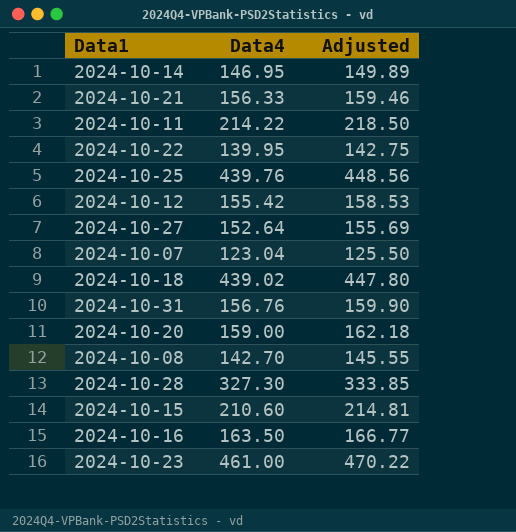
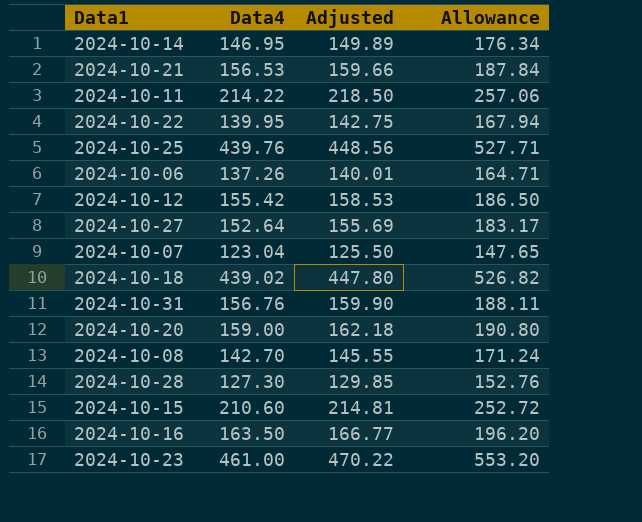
column Allowance | formula: none -> [Data4] * 1.2
2024-10-21 | Data4: 156.33 -> 156.53
2024-10-21 | Adjusted: 159.46 -> 159.66
row 2024-10-06: none -> 137.26 | 140.01 | 164.71
2024-10-28 | Data4: 327.30 -> 127.30
2024-10-28 | Adjusted: 333.85 -> 129.85

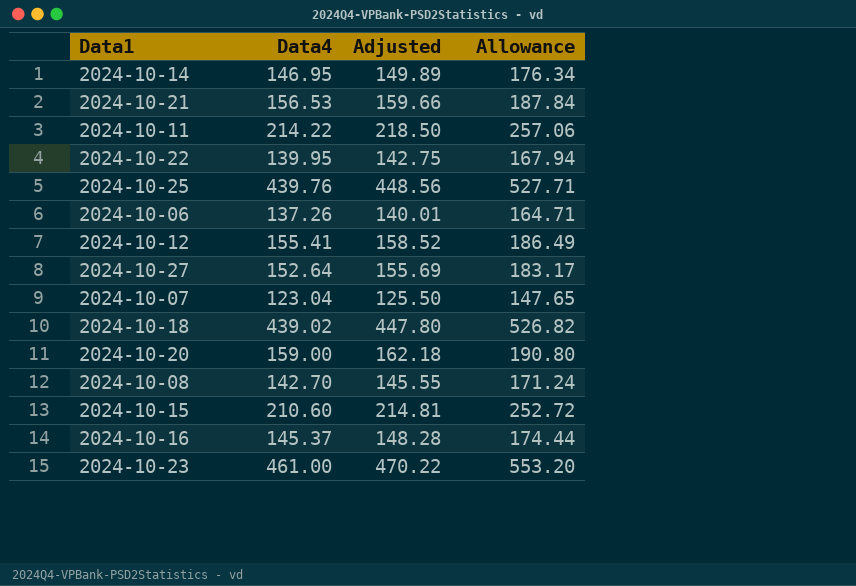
row 2024-10-31: 156.76 | 159.90 | 188.11 -> none
row 2024-10-28: 127.30 | 129.85 | 152.76 -> none
2024-10-12 | Data4: 155.42 -> 155.41
2024-10-12 | Adjusted: 158.53 -> 158.52
2024-10-12 | Allowance: 186.50 -> 186.49
2024-10-16 | Data4: 163.50 -> 145.37
2024-10-16 | Adjusted: 166.77 -> 148.28
2024-10-16 | Allowance: 196.20 -> 174.44

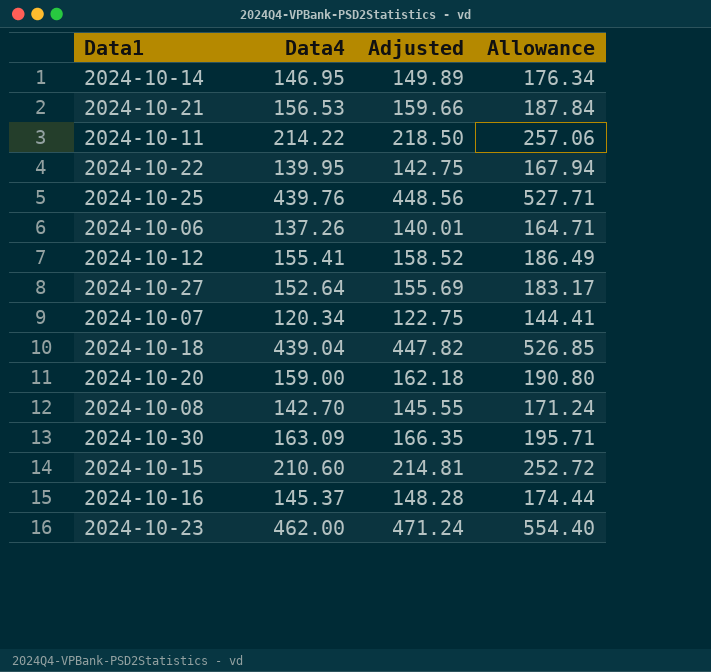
2024-10-07 | Data4: 123.04 -> 120.34
2024-10-07 | Adjusted: 125.50 -> 122.75
2024-10-07 | Allowance: 147.65 -> 144.41
2024-10-18 | Data4: 439.02 -> 439.04
2024-10-18 | Adjusted: 447.80 -> 447.82
2024-10-18 | Allowance: 526.82 -> 526.85
row 2024-10-30: none -> 163.09 | 166.35 | 195.71
2024-10-23 | Data4: 461.00 -> 462.00
2024-10-23 | Adjusted: 470.22 -> 471.24
2024-10-23 | Allowance: 553.20 -> 554.40

